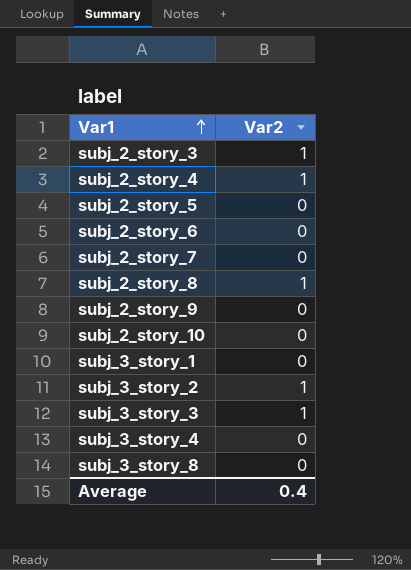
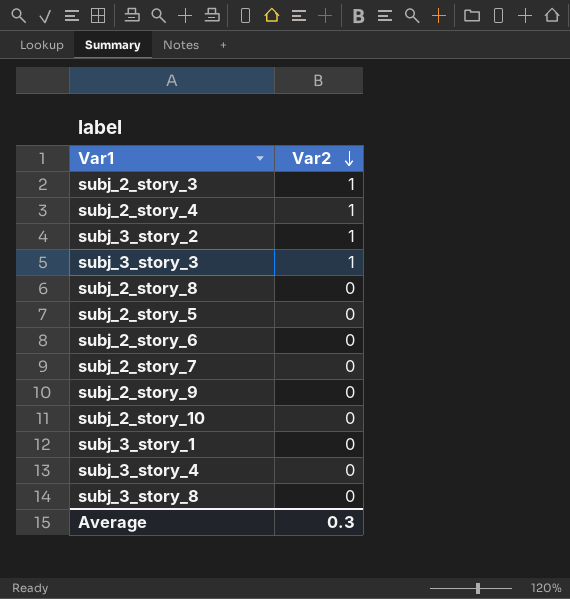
row order: Var1 ascending -> Var2 descending
subj_2_story_8 | Var2: 1 -> 0
Average | Var2: 0.4 -> 0.3

